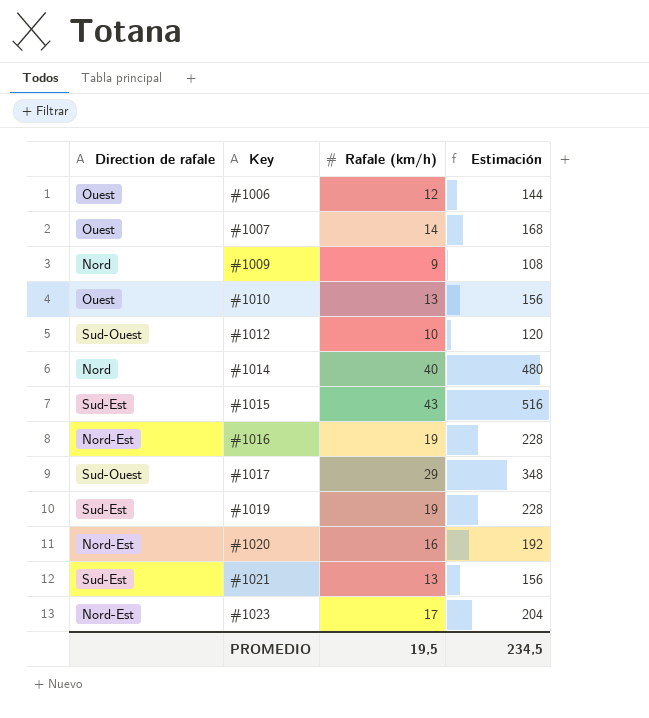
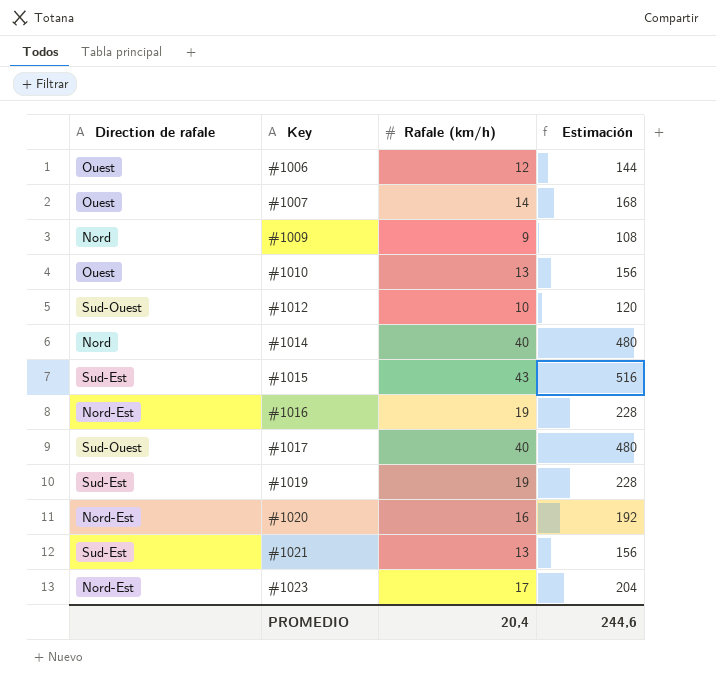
#1017 | Rafale (km/h): 29 -> 40
#1017 | Estimación: 348 -> 480
PROMEDIO | Rafale (km/h): 19,5 -> 20,4
PROMEDIO | Estimación: 234,5 -> 244,6

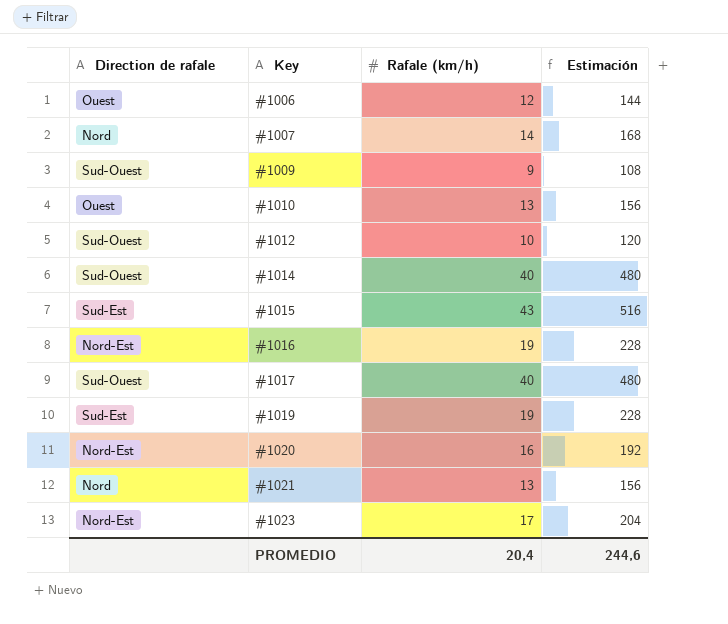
#1007 | Direction de rafale: Ouest -> Nord
#1009 | Direction de rafale: Nord -> Sud-Ouest
#1014 | Direction de rafale: Nord -> Sud-Ouest
#1021 | Direction de rafale: Sud-Est -> Nord

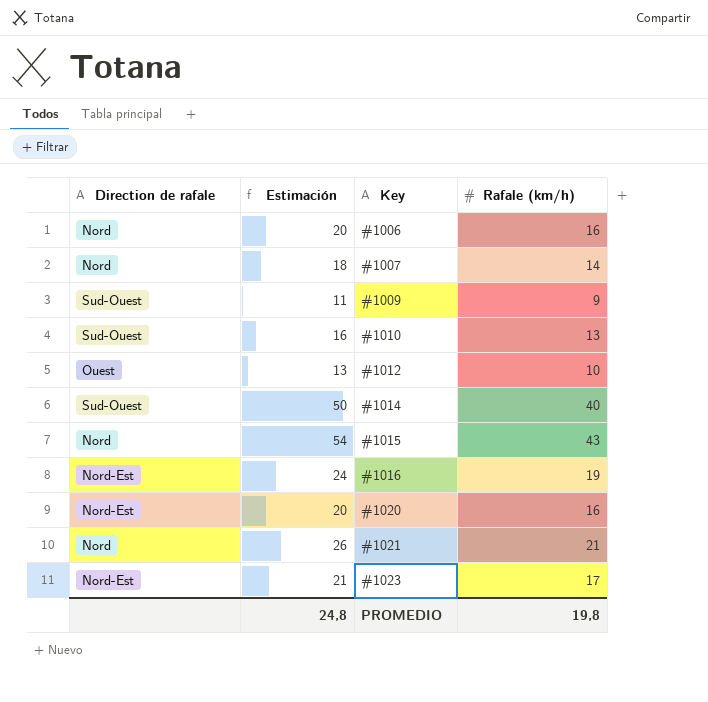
column Estimación | formula: [Rafale (km/h)] * 12 -> [Rafale (km/h)] * 1,25
column Estimación | position: 4 -> 2
row #1017: Sud-Ouest | 40 | 480 -> none
row #1019: Sud-Est | 19 | 228 -> none
#1006 | Direction de rafale: Ouest -> Nord
#1006 | Rafale (km/h): 12 -> 16
#1010 | Direction de rafale: Ouest -> Sud-Ouest
#1012 | Direction de rafale: Sud-Ouest -> Ouest
#1015 | Direction de rafale: Sud-Est -> Nord
#1021 | Rafale (km/h): 13 -> 21
PROMEDIO | Estimación: 244,6 -> 24,8
PROMEDIO | Rafale (km/h): 20,4 -> 19,8

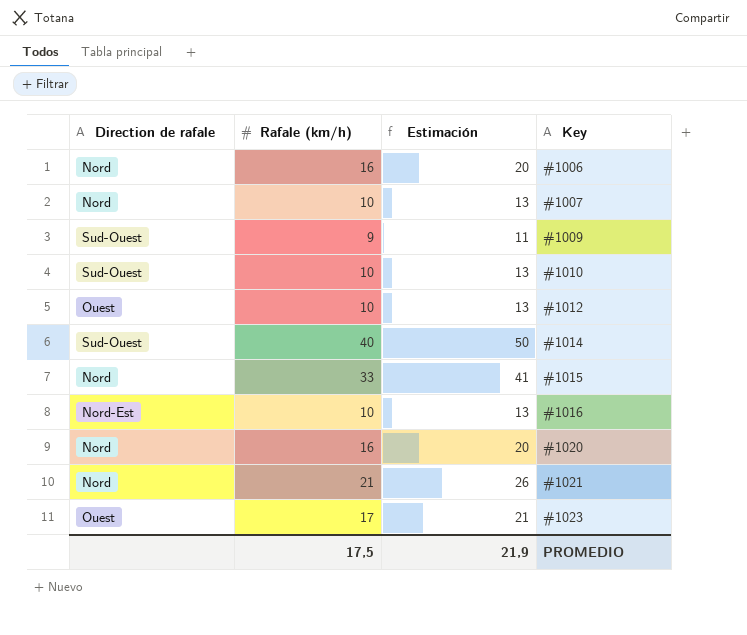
column Rafale (km/h) | position: 4 -> 2
#1007 | Rafale (km/h): 14 -> 10
#1007 | Estimación: 18 -> 13
#1010 | Rafale (km/h): 13 -> 10
#1010 | Estimación: 16 -> 13
#1015 | Rafale (km/h): 43 -> 33
#1015 | Estimación: 54 -> 41
#1016 | Rafale (km/h): 19 -> 10
#1016 | Estimación: 24 -> 13
#1020 | Direction de rafale: Nord-Est -> Nord
#1023 | Direction de rafale: Nord-Est -> Ouest
PROMEDIO | Rafale (km/h): 19,8 -> 17,5
PROMEDIO | Estimación: 24,8 -> 21,9

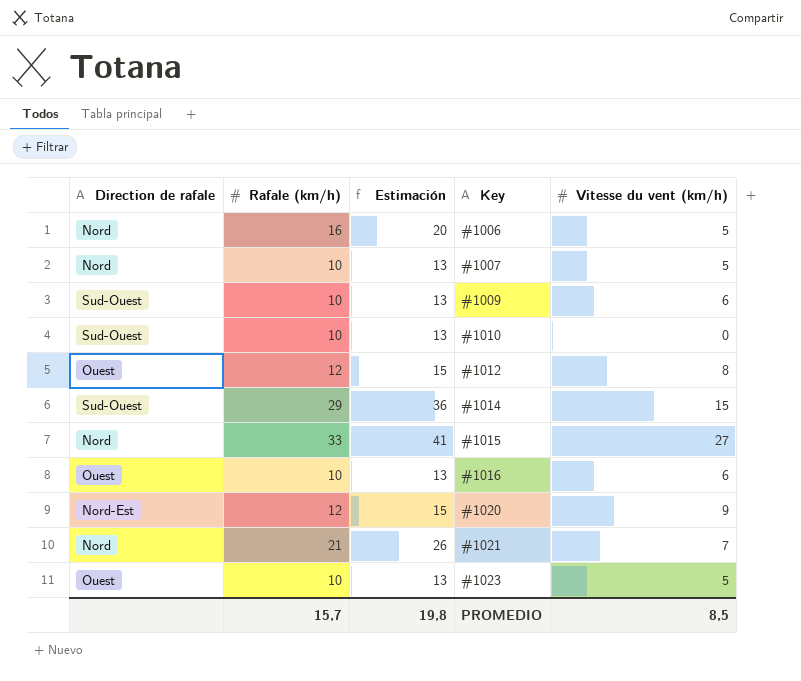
column Vitesse du vent (km/h) | position: none -> 5
#1009 | Rafale (km/h): 9 -> 10
#1009 | Estimación: 11 -> 13
#1012 | Rafale (km/h): 10 -> 12
#1012 | Estimación: 13 -> 15
#1014 | Rafale (km/h): 40 -> 29
#1014 | Estimación: 50 -> 36
#1016 | Direction de rafale: Nord-Est -> Ouest
#1020 | Direction de rafale: Nord -> Nord-Est
#1020 | Rafale (km/h): 16 -> 12
#1020 | Estimación: 20 -> 15
#1023 | Rafale (km/h): 17 -> 10
#1023 | Estimación: 21 -> 13
PROMEDIO | Rafale (km/h): 17,5 -> 15,7
PROMEDIO | Estimación: 21,9 -> 19,8

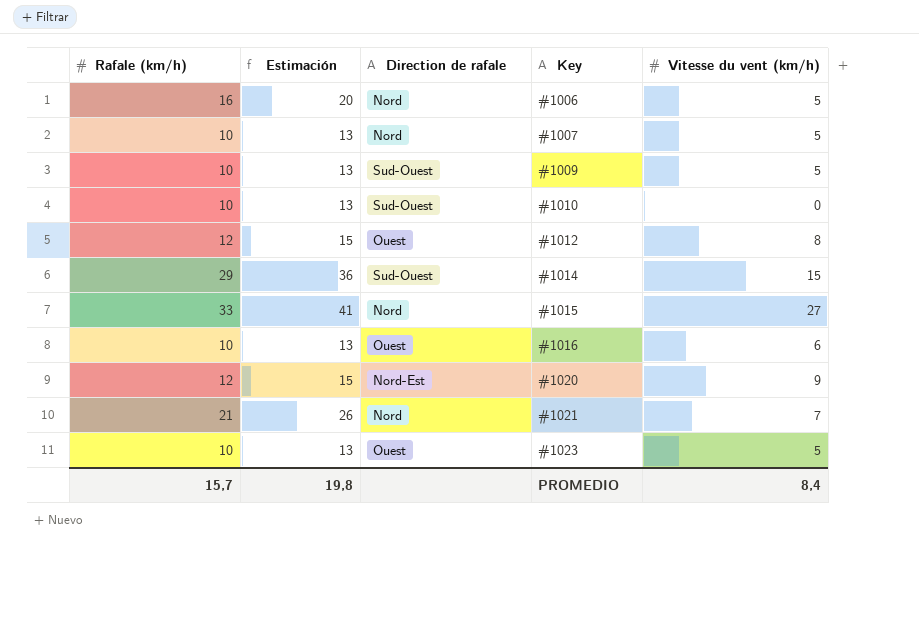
column Direction de rafale | position: 1 -> 3
#1009 | Vitesse du vent (km/h): 6 -> 5
PROMEDIO | Vitesse du vent (km/h): 8,5 -> 8,4

